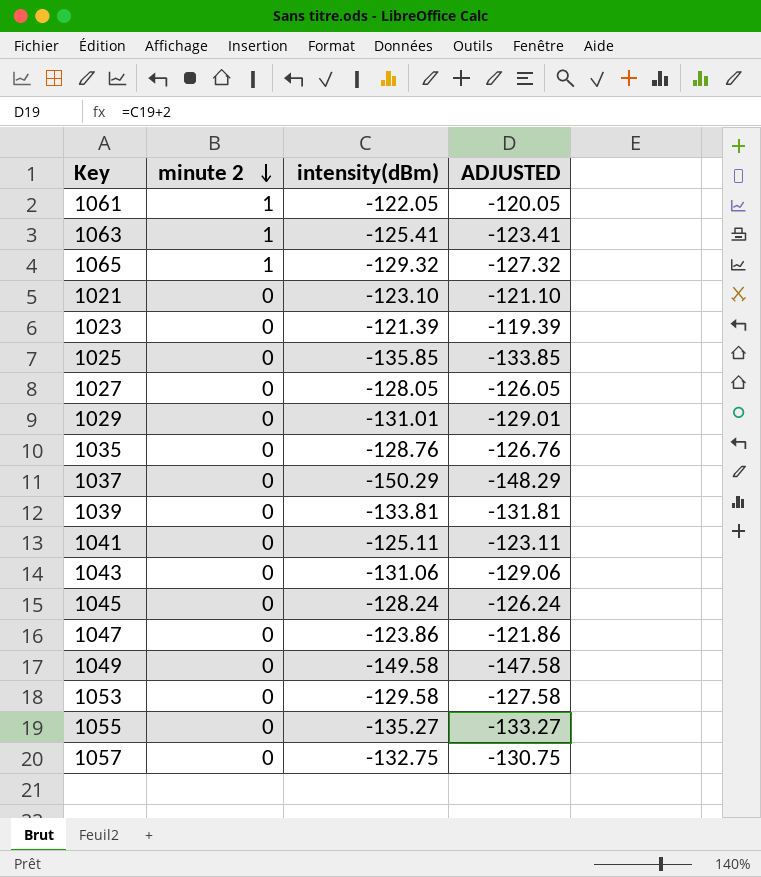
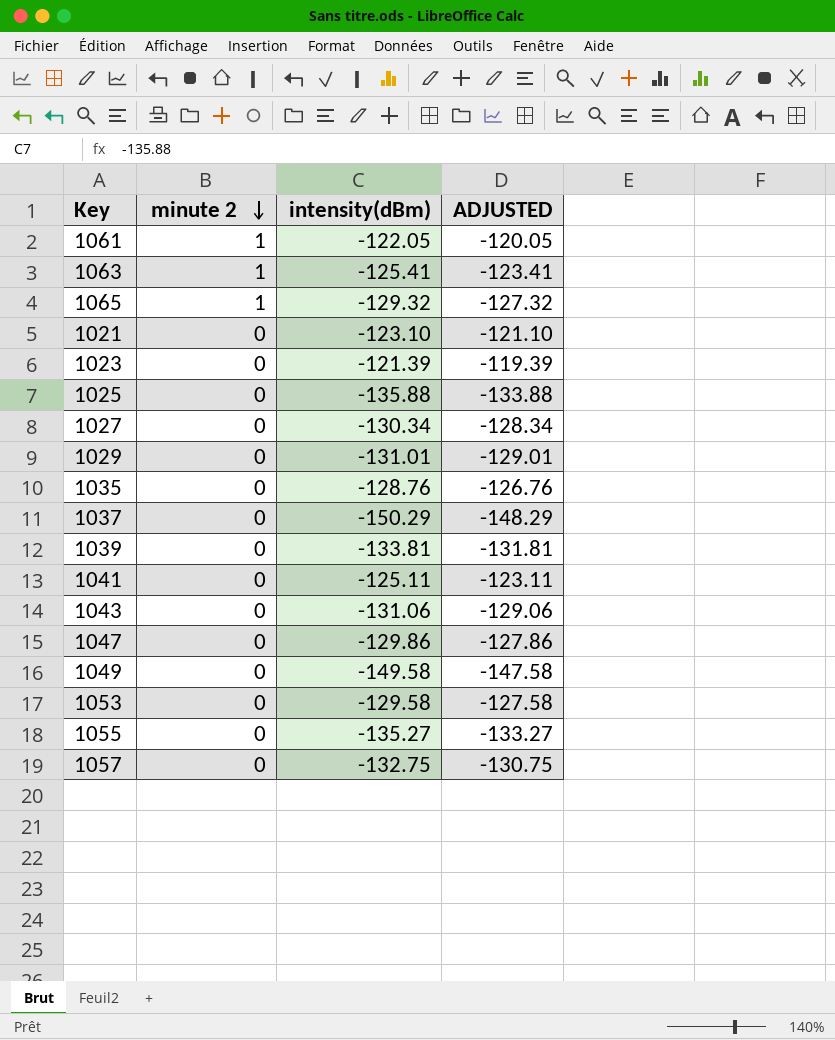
row 1045: 0 | -128.24 | -126.24 -> none
1025 | intensity(dBm): -135.85 -> -135.88
1025 | ADJUSTED: -133.85 -> -133.88
1027 | intensity(dBm): -128.05 -> -130.34
1027 | ADJUSTED: -126.05 -> -128.34
1047 | intensity(dBm): -123.86 -> -129.86
1047 | ADJUSTED: -121.86 -> -127.86

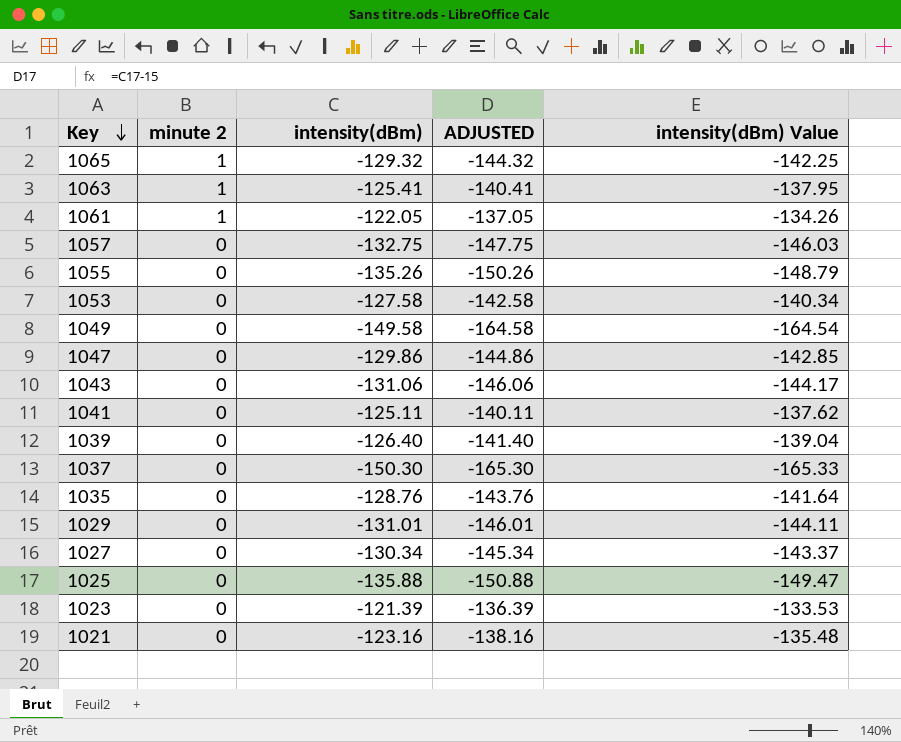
row order: minute 2 descending -> Key descending
column ADJUSTED | formula: [intensity(dBm)] + 2 -> [intensity(dBm)] - 15
column intensity(dBm) Value | formula: none -> [intensity(dBm)] * 1.1
1055 | intensity(dBm): -135.27 -> -135.26
1053 | intensity(dBm): -129.58 -> -127.58
1039 | intensity(dBm): -133.81 -> -126.40
1037 | intensity(dBm): -150.29 -> -150.30
1021 | intensity(dBm): -123.10 -> -123.16

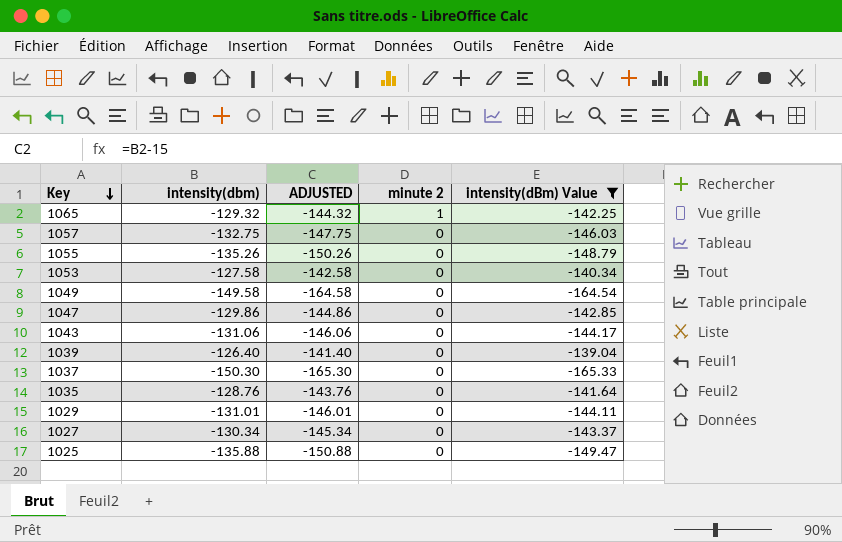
filter: none -> intensity(dBm) Value <= -139.04
column name: intensity(dBm) -> intensity(dbm)
column minute 2 | position: 2 -> 4

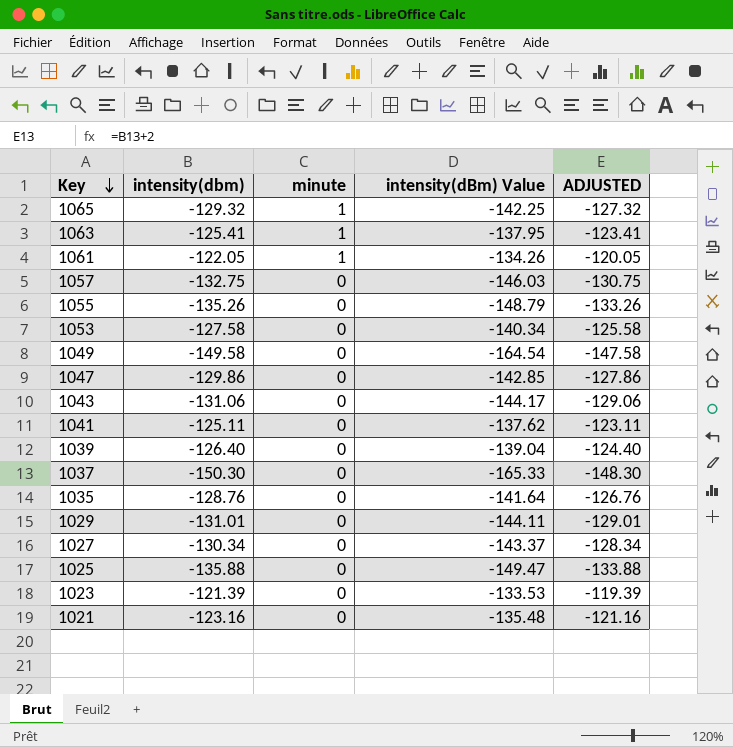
filter: intensity(dBm) Value <= -139.04 -> none
column name: minute 2 -> minute
column ADJUSTED | formula: [intensity(dbm)] - 15 -> [intensity(dbm)] + 2
column ADJUSTED | position: 3 -> 5

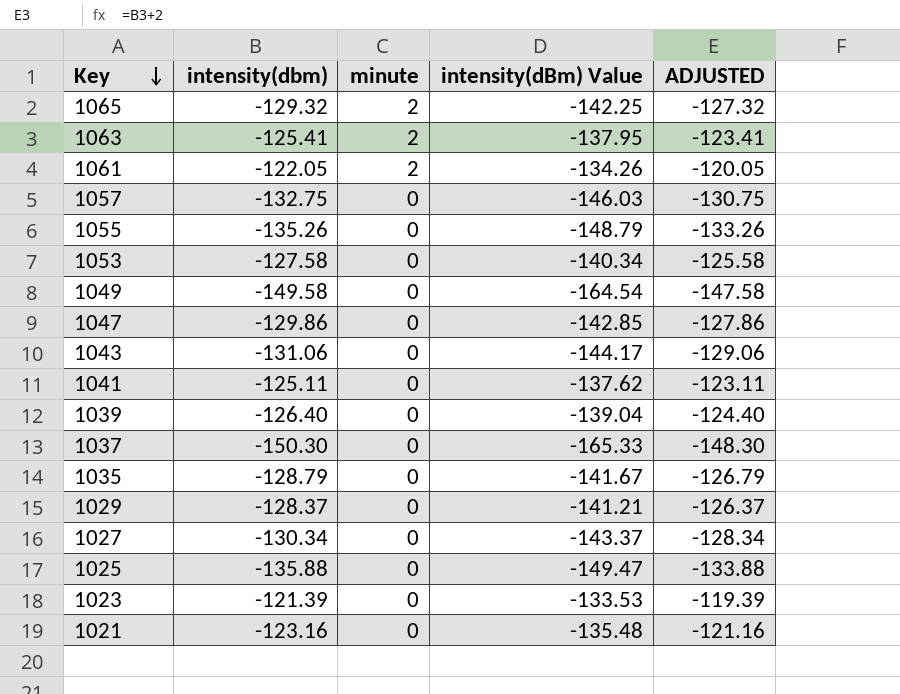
1065 | minute: 1 -> 2
1063 | minute: 1 -> 2
1061 | minute: 1 -> 2
1035 | intensity(dbm): -128.76 -> -128.79
1035 | intensity(dBm) Value: -141.64 -> -141.67
1035 | ADJUSTED: -126.76 -> -126.79
1029 | intensity(dbm): -131.01 -> -128.37
1029 | intensity(dBm) Value: -144.11 -> -141.21
1029 | ADJUSTED: -129.01 -> -126.37

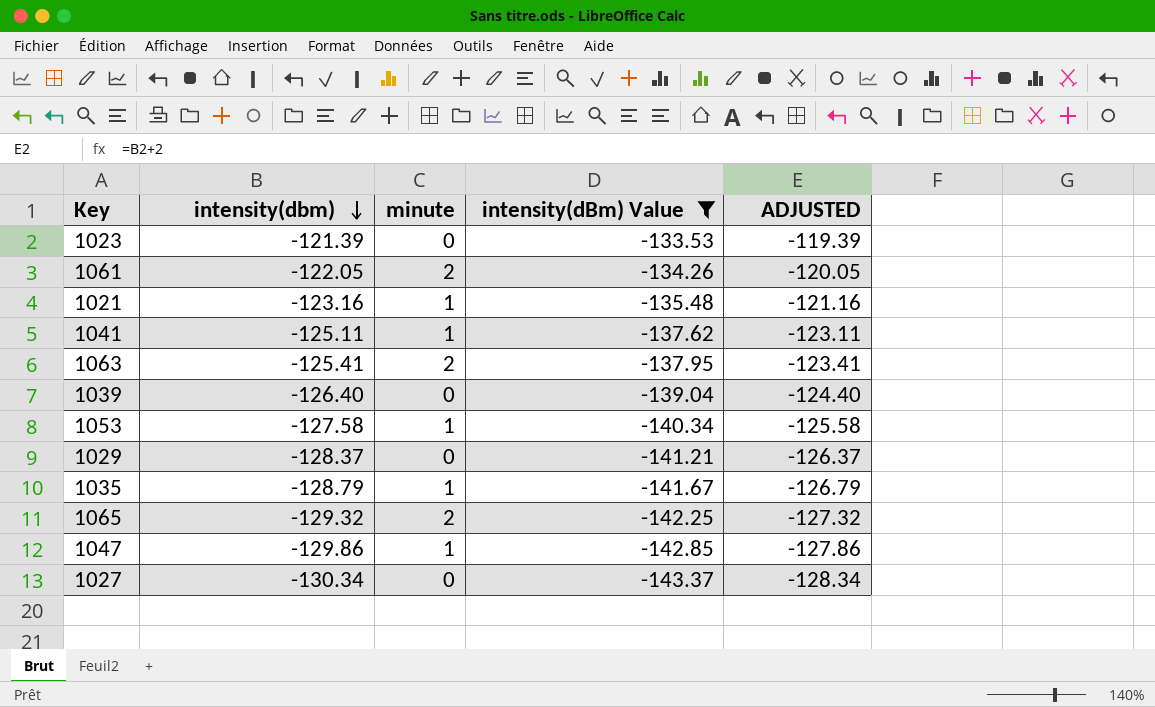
filter: none -> intensity(dBm) Value >= -143.37
row order: Key descending -> intensity(dbm) descending
1021 | minute: 0 -> 1
1041 | minute: 0 -> 1
1053 | minute: 0 -> 1
1035 | minute: 0 -> 1
1047 | minute: 0 -> 1

